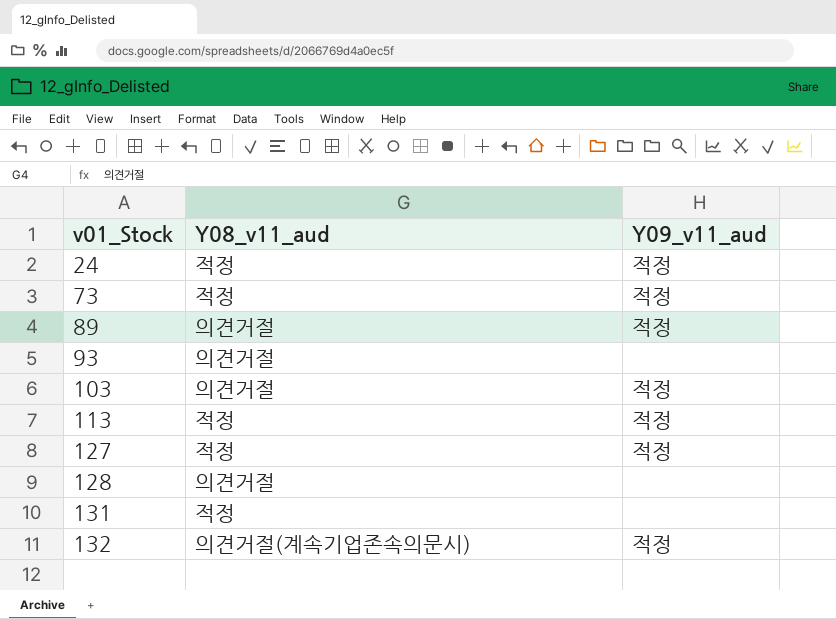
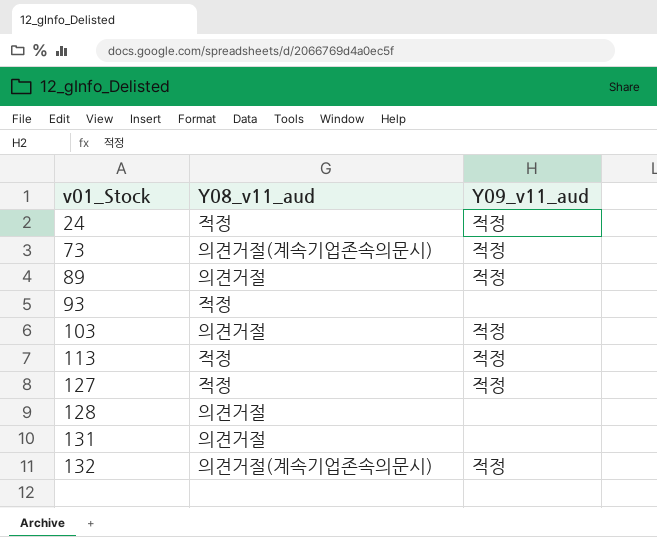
73 | Y08_v11_aud: 적정 -> 의견거절(계속기업존속의문시)
93 | Y08_v11_aud: 의견거절 -> 적정
131 | Y08_v11_aud: 적정 -> 의견거절

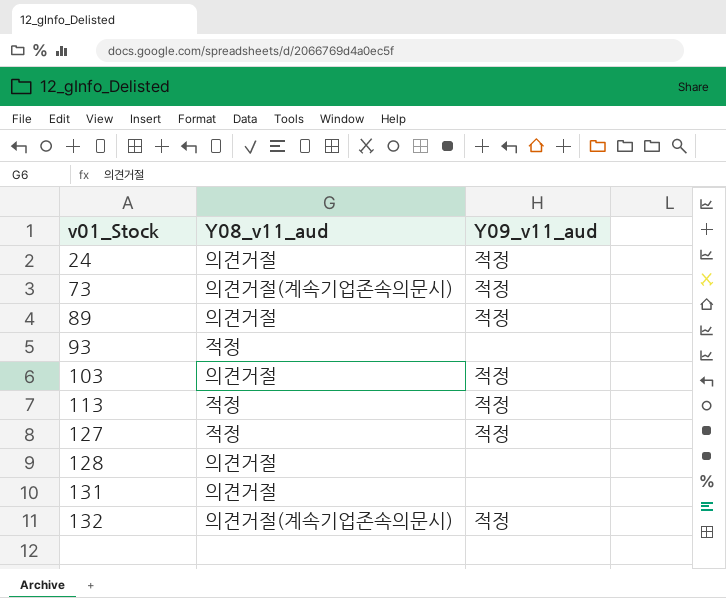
24 | Y08_v11_aud: 적정 -> 의견거절

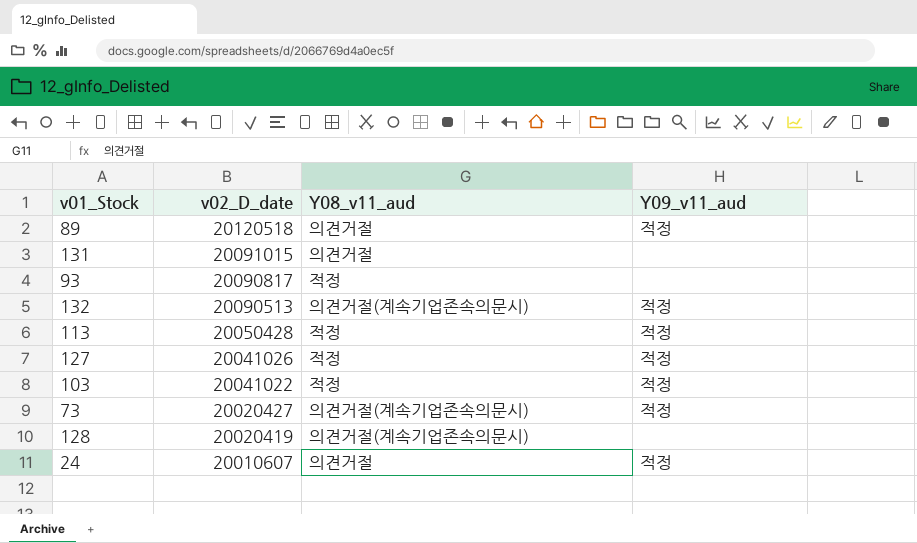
row order: v01_Stock ascending -> v02_D_date descending
column v02_D_date | position: none -> 2
103 | Y08_v11_aud: 의견거절 -> 적정
128 | Y08_v11_aud: 의견거절 -> 의견거절(계속기업존속의문시)

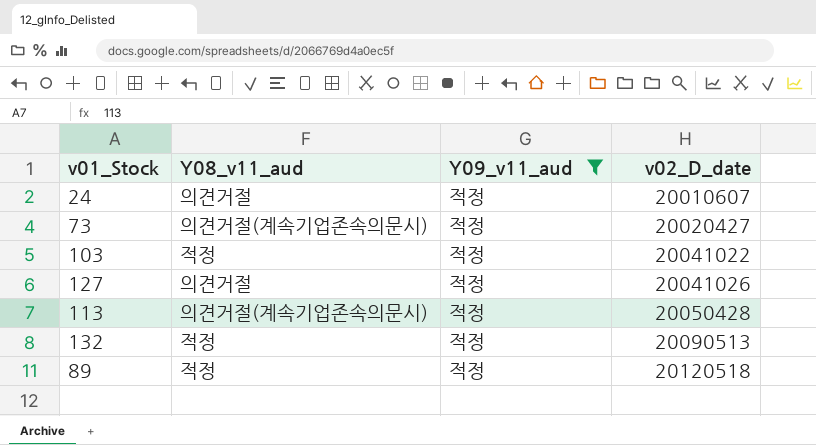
filter: none -> Y09_v11_aud = 적정
row order: v02_D_date descending -> v02_D_date ascending
column v02_D_date | position: 2 -> 4
127 | Y08_v11_aud: 적정 -> 의견거절
113 | Y08_v11_aud: 적정 -> 의견거절(계속기업존속의문시)
132 | Y08_v11_aud: 의견거절(계속기업존속의문시) -> 적정
89 | Y08_v11_aud: 의견거절 -> 적정

